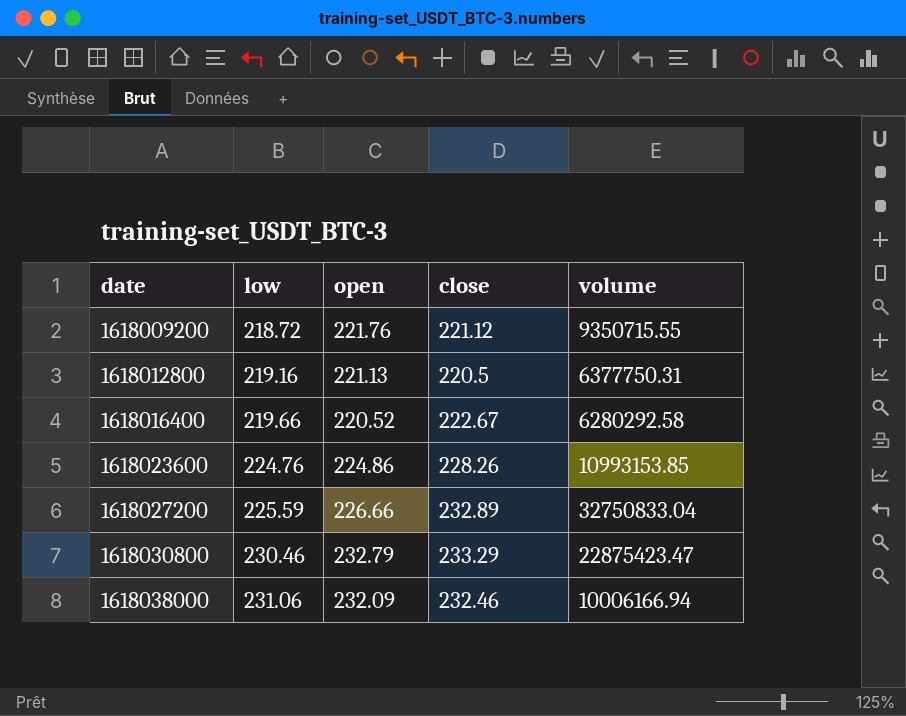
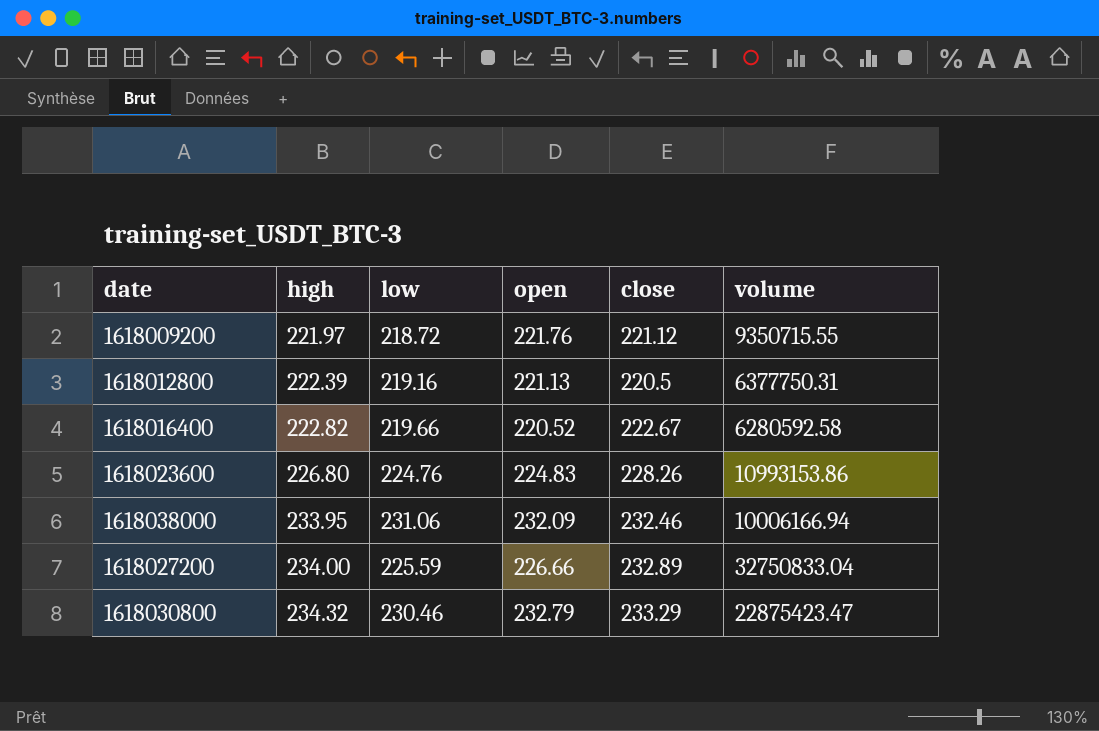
row order: date ascending -> high ascending
column high | position: none -> 2
1618016400 | volume: 6280292.58 -> 6280592.58
1618023600 | open: 224.86 -> 224.83
1618023600 | volume: 10993153.85 -> 10993153.86

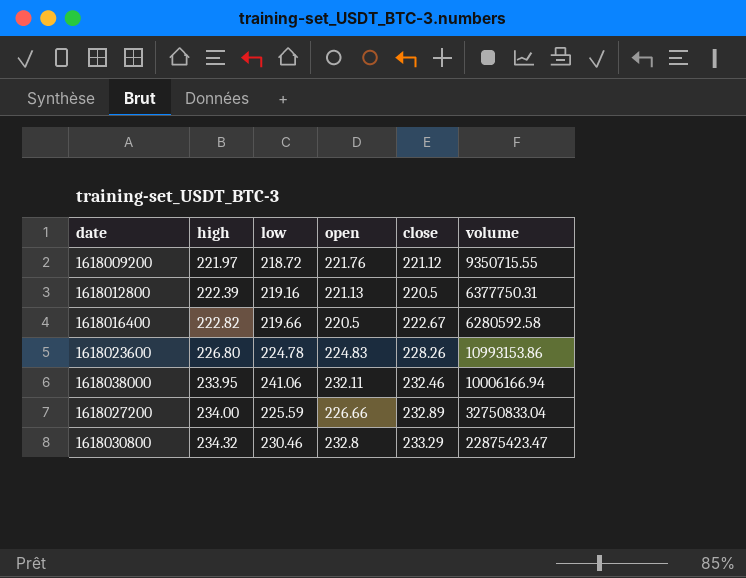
1618016400 | open: 220.52 -> 220.5
1618023600 | low: 224.76 -> 224.78
1618038000 | low: 231.06 -> 241.06
1618038000 | open: 232.09 -> 232.11
1618030800 | open: 232.79 -> 232.8

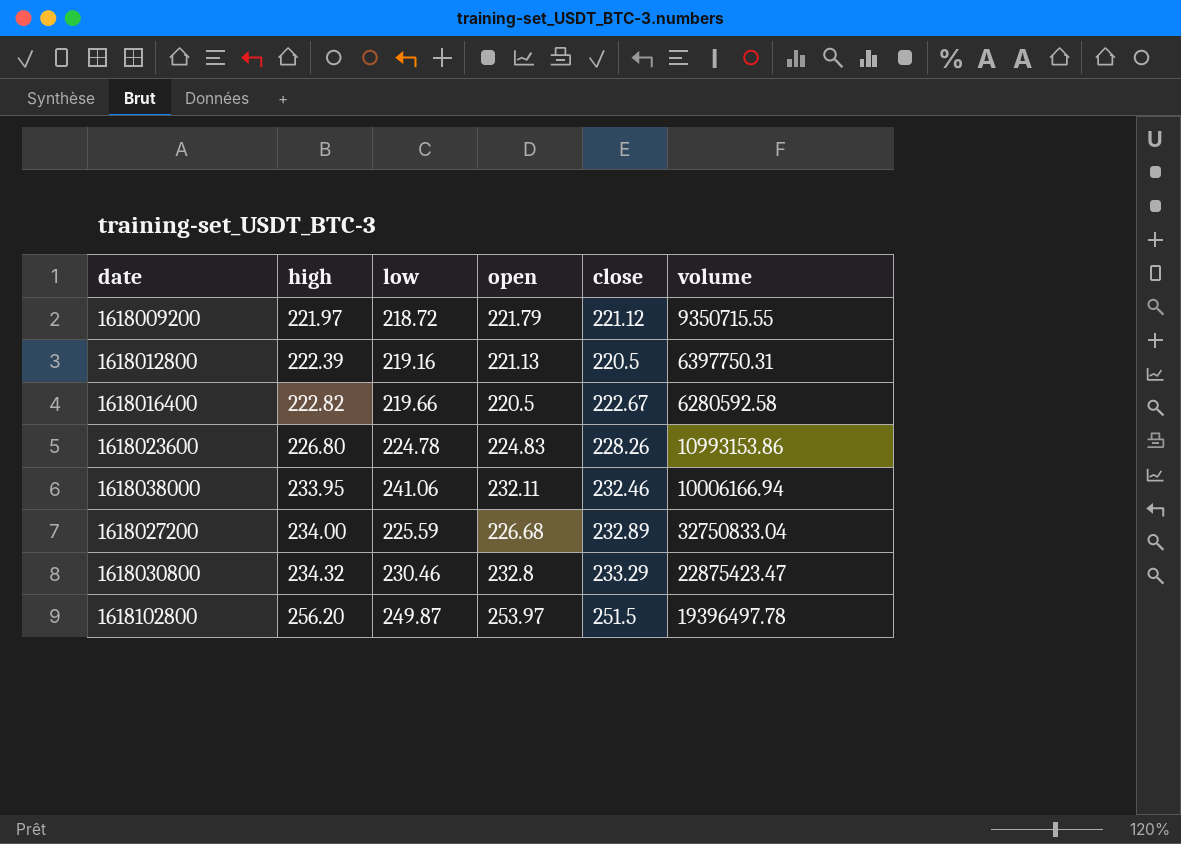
1618009200 | open: 221.76 -> 221.79
1618012800 | volume: 6377750.31 -> 6397750.31
1618027200 | open: 226.66 -> 226.68
row 1618102800: none -> 256.20 | 249.87 | 253.97 | 251.5 | 19396497.78

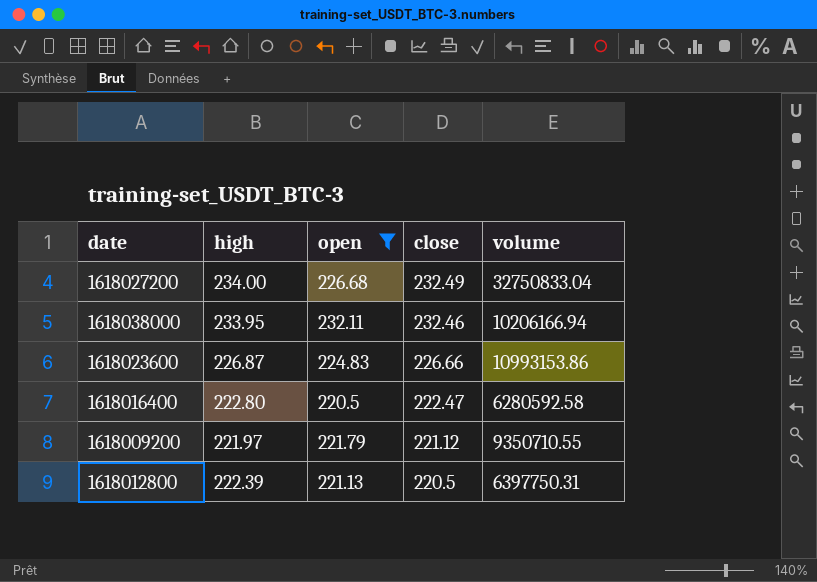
filter: none -> open <= 232.11
row order: high ascending -> close descending
column low | position: 3 -> none
1618027200 | close: 232.89 -> 232.49
1618038000 | volume: 10006166.94 -> 10206166.94
1618023600 | high: 226.80 -> 226.87
1618023600 | close: 228.26 -> 226.66
1618016400 | high: 222.82 -> 222.80
1618016400 | close: 222.67 -> 222.47
1618009200 | volume: 9350715.55 -> 9350710.55

